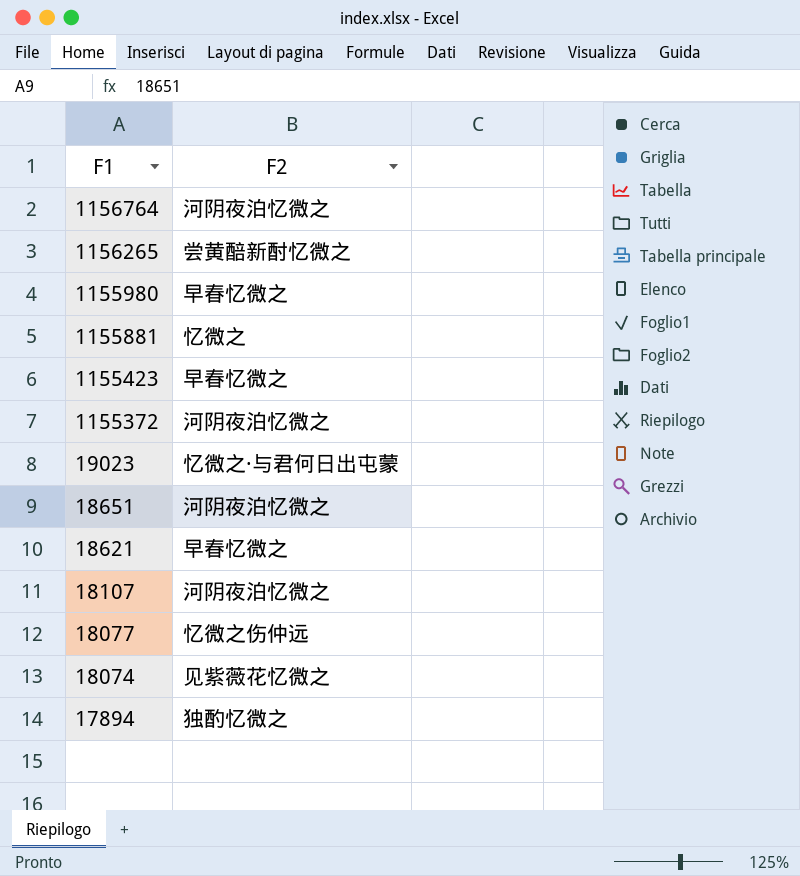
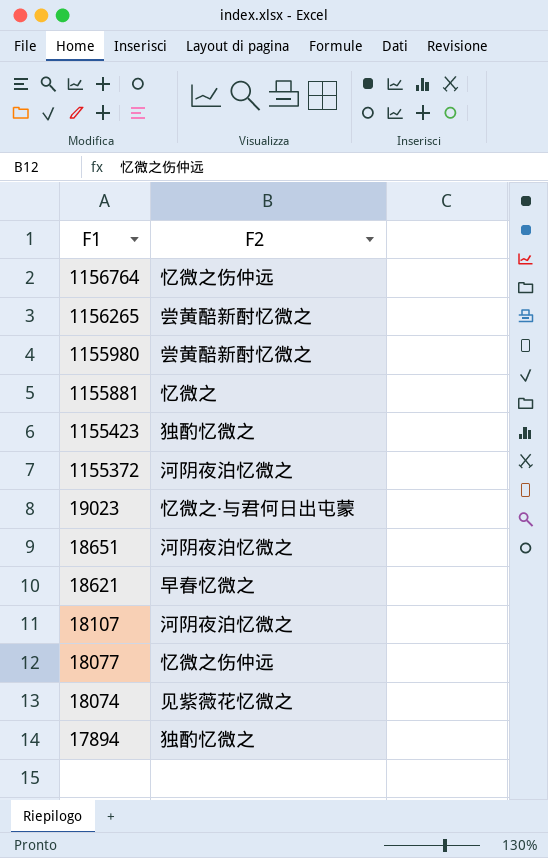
1156764 | F2: 河阴夜泊忆微之 -> 忆微之伤仲远
1155980 | F2: 早春忆微之 -> 尝黄醅新酎忆微之
1155423 | F2: 早春忆微之 -> 独酌忆微之

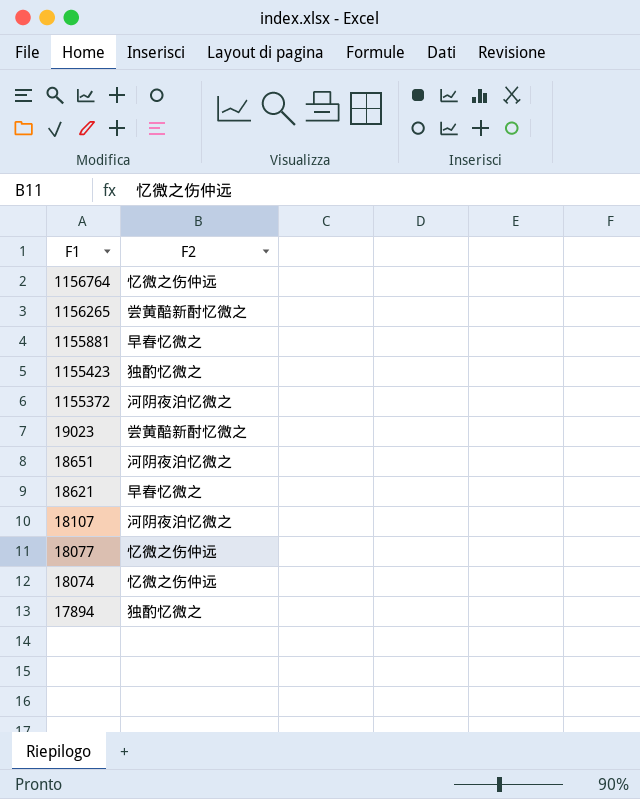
row 1155980: 尝黄醅新酎忆微之 -> none
1155881 | F2: 忆微之 -> 早春忆微之
19023 | F2: 忆微之·与君何日出屯蒙 -> 尝黄醅新酎忆微之
18074 | F2: 见紫薇花忆微之 -> 忆微之伤仲远

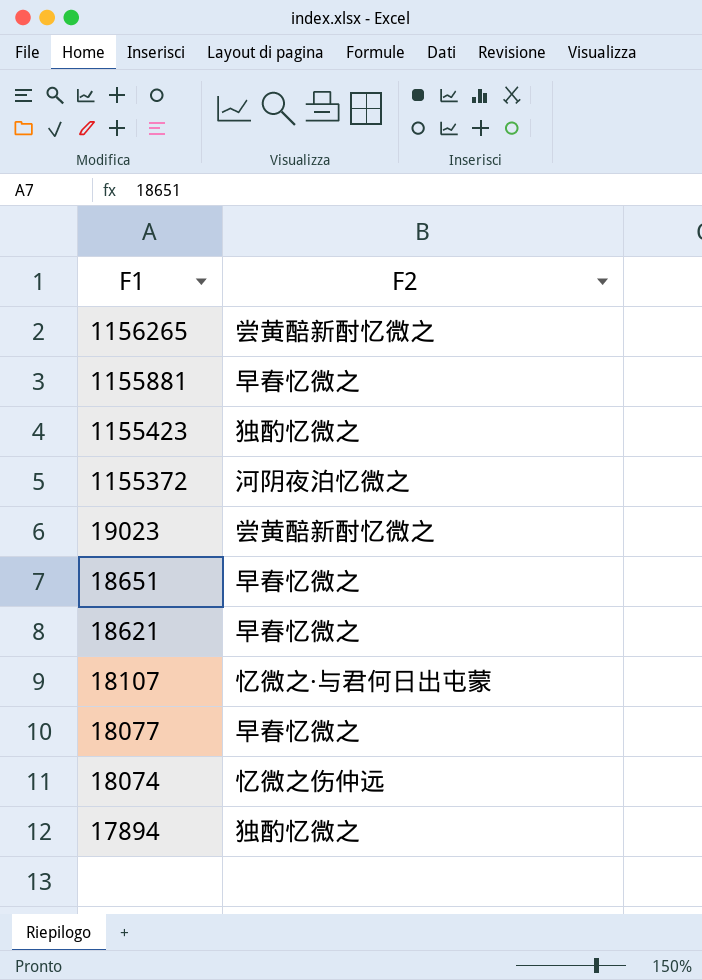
row 1156764: 忆微之伤仲远 -> none
18651 | F2: 河阴夜泊忆微之 -> 早春忆微之
18107 | F2: 河阴夜泊忆微之 -> 忆微之·与君何日出屯蒙
18077 | F2: 忆微之伤仲远 -> 早春忆微之

